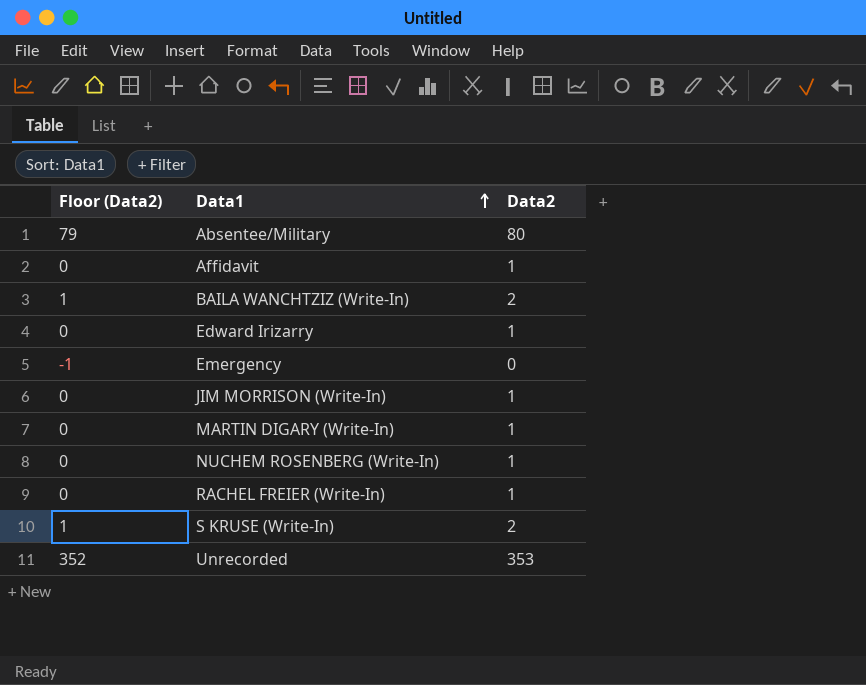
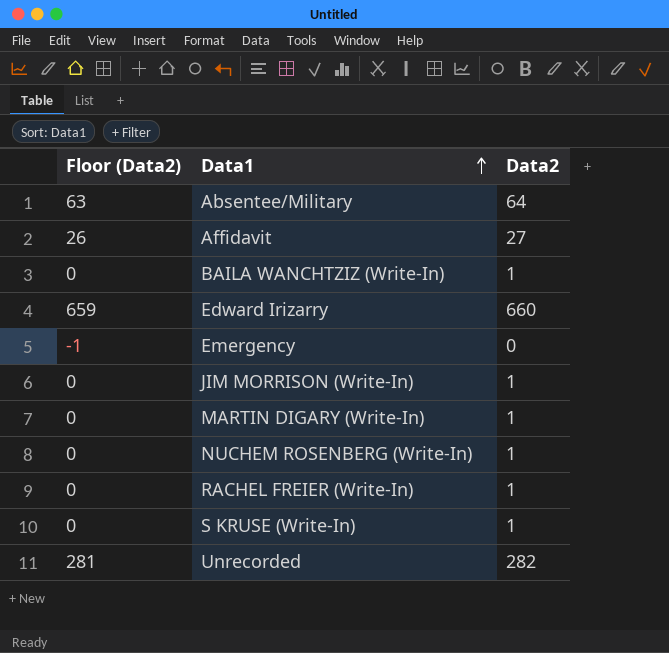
Absentee/Military | Floor (Data2): 79 -> 63
Absentee/Military | Data2: 80 -> 64
Affidavit | Floor (Data2): 0 -> 26
Affidavit | Data2: 1 -> 27
BAILA WANCHTZIZ (Write-In) | Floor (Data2): 1 -> 0
BAILA WANCHTZIZ (Write-In) | Data2: 2 -> 1
Edward Irizarry | Floor (Data2): 0 -> 659
Edward Irizarry | Data2: 1 -> 660
S KRUSE (Write-In) | Floor (Data2): 1 -> 0
S KRUSE (Write-In) | Data2: 2 -> 1
Unrecorded | Floor (Data2): 352 -> 281
Unrecorded | Data2: 353 -> 282

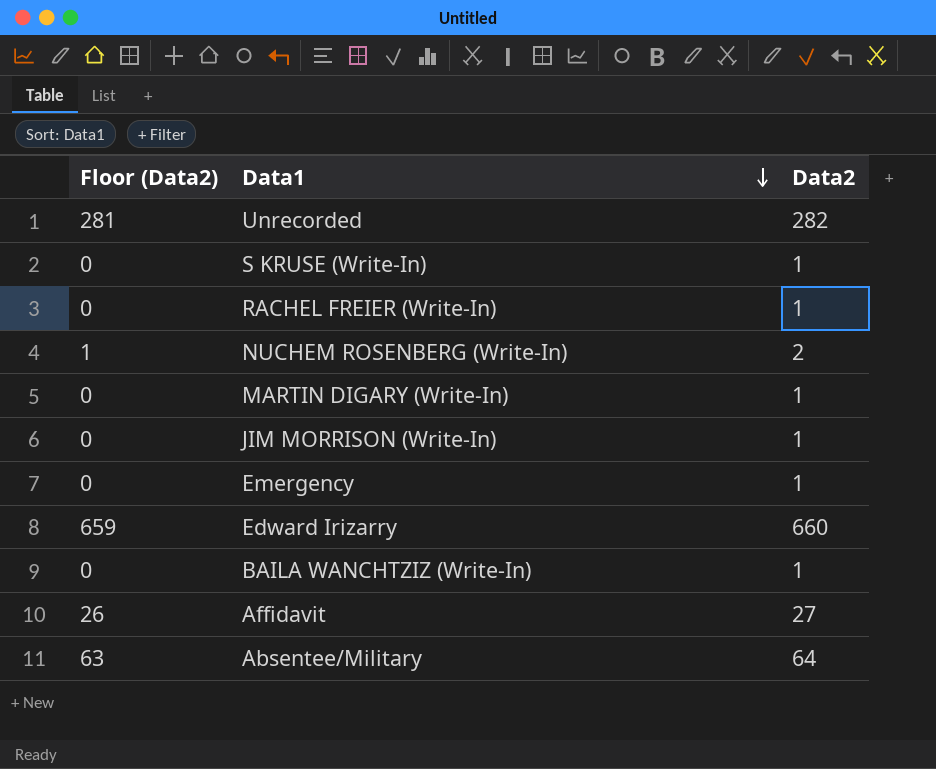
row order: Data1 ascending -> Data1 descending
NUCHEM ROSENBERG (Write-In) | Floor (Data2): 0 -> 1
NUCHEM ROSENBERG (Write-In) | Data2: 1 -> 2
Emergency | Floor (Data2): -1 -> 0
Emergency | Data2: 0 -> 1

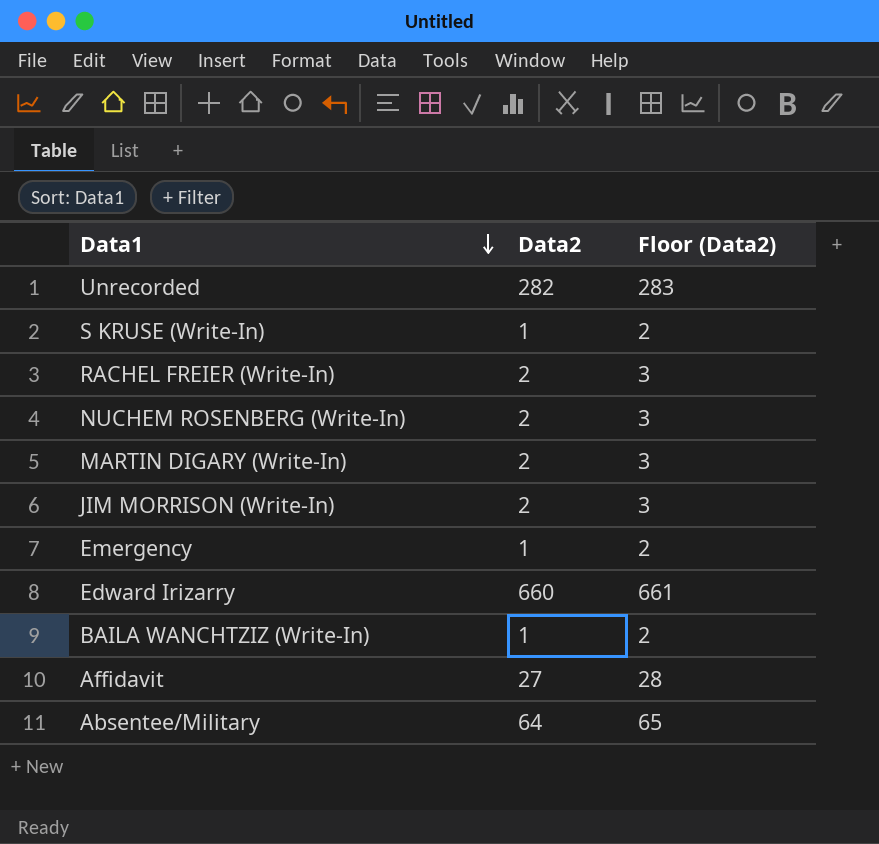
column Floor (Data2) | formula: [Data2] - 1 -> [Data2] + 1
column Floor (Data2) | position: 1 -> 3
RACHEL FREIER (Write-In) | Data2: 1 -> 2
MARTIN DIGARY (Write-In) | Data2: 1 -> 2
JIM MORRISON (Write-In) | Data2: 1 -> 2

